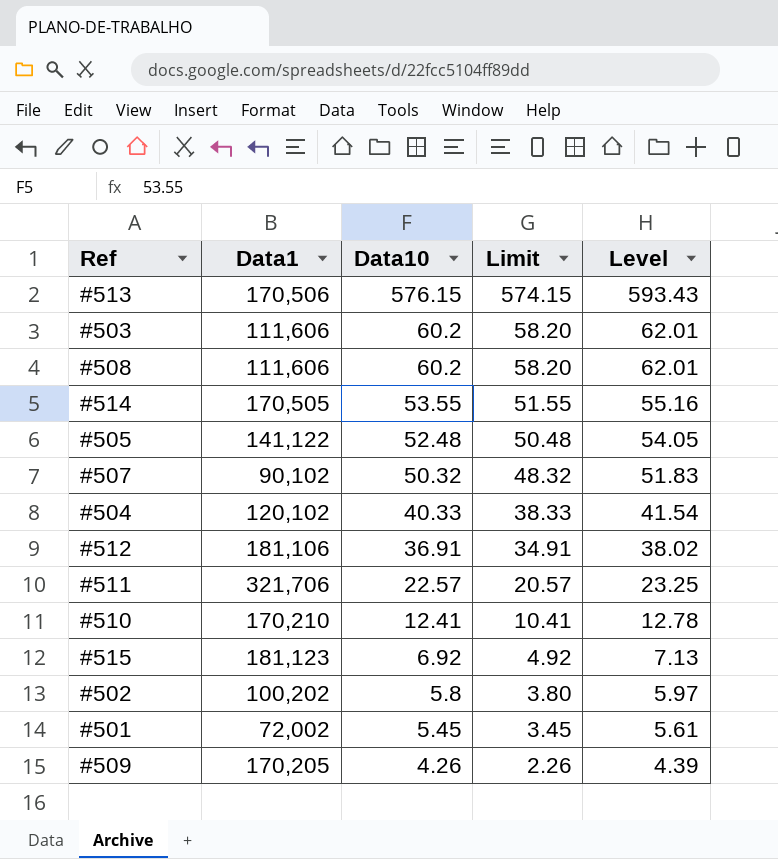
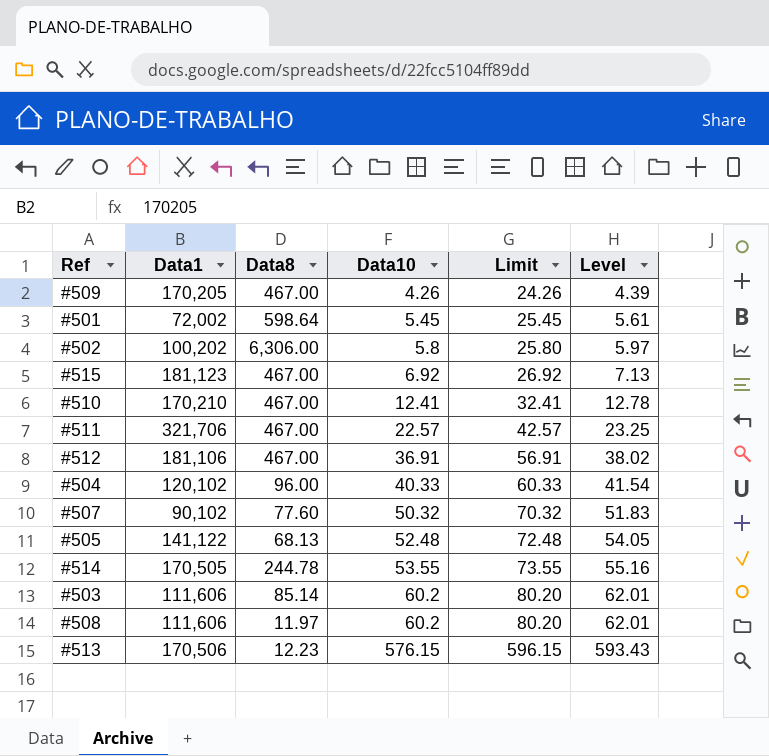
row order: Data10 descending -> Data10 ascending
column Data8 | position: none -> 3
column Limit | formula: [Data10] - 2 -> [Data10] + 20

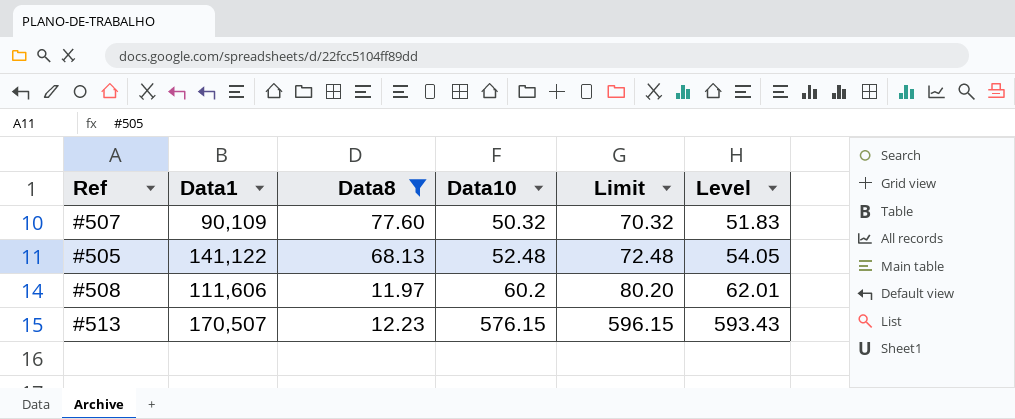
filter: none -> Data8 <= 77.60
#507 | Data1: 90,102 -> 90,109
#513 | Data1: 170,506 -> 170,507

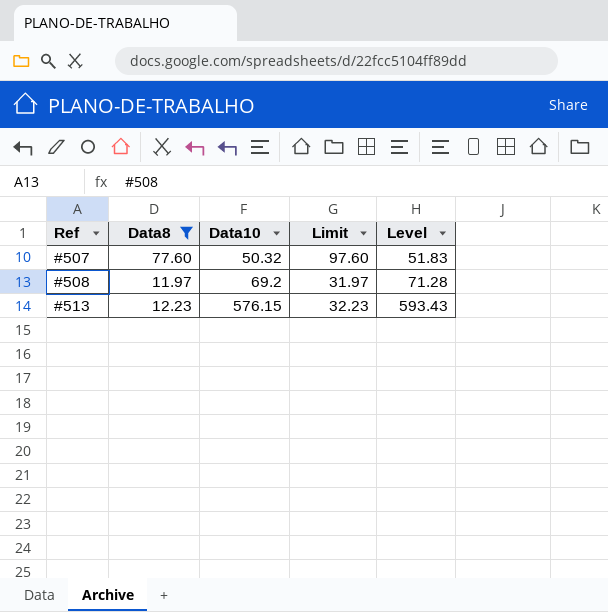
column Data1 | position: 2 -> none
column Limit | formula: [Data10] + 20 -> [Data8] + 20
row #505: 141,122 | 68.13 | 52.48 | 72.48 | 54.05 -> none
#508 | Data10: 60.2 -> 69.2
#508 | Level: 62.01 -> 71.28

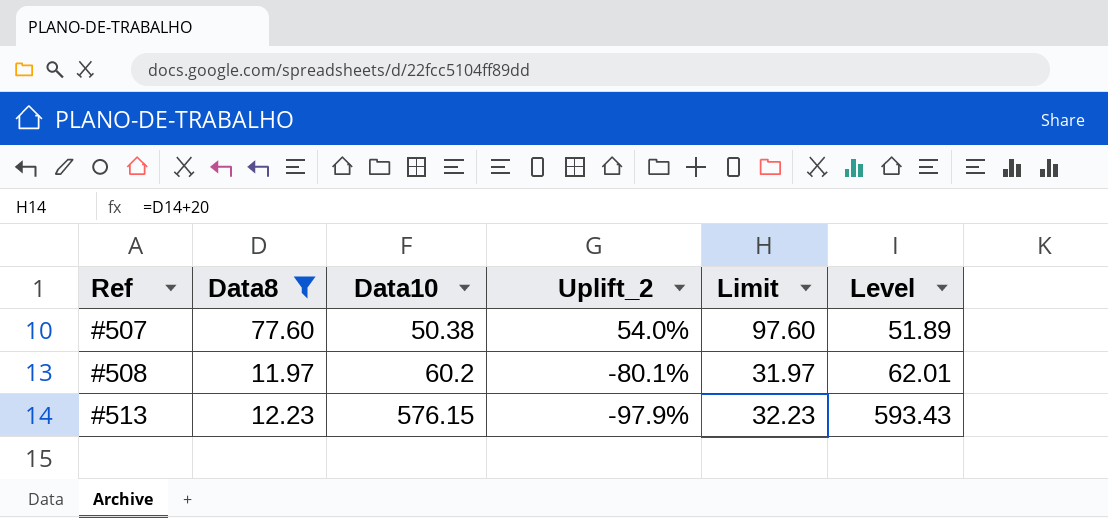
column Uplift_2 | formula: none -> ([Data8] - [Data10]) / [Data10]
#507 | Data10: 50.32 -> 50.38
#507 | Level: 51.83 -> 51.89
#508 | Data10: 69.2 -> 60.2
#508 | Level: 71.28 -> 62.01

